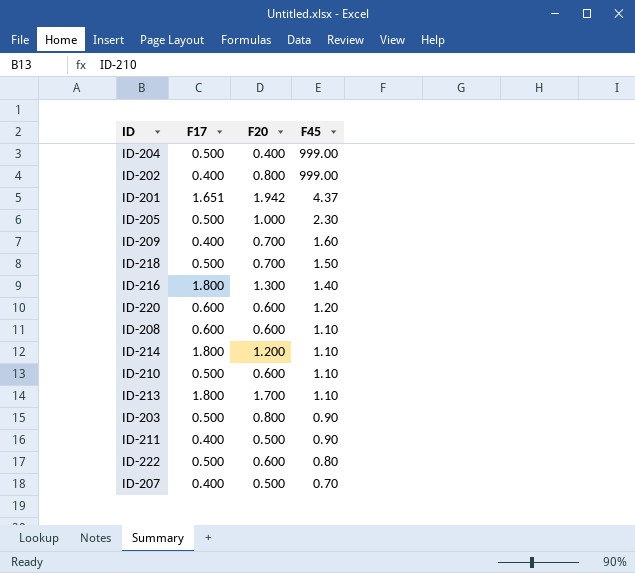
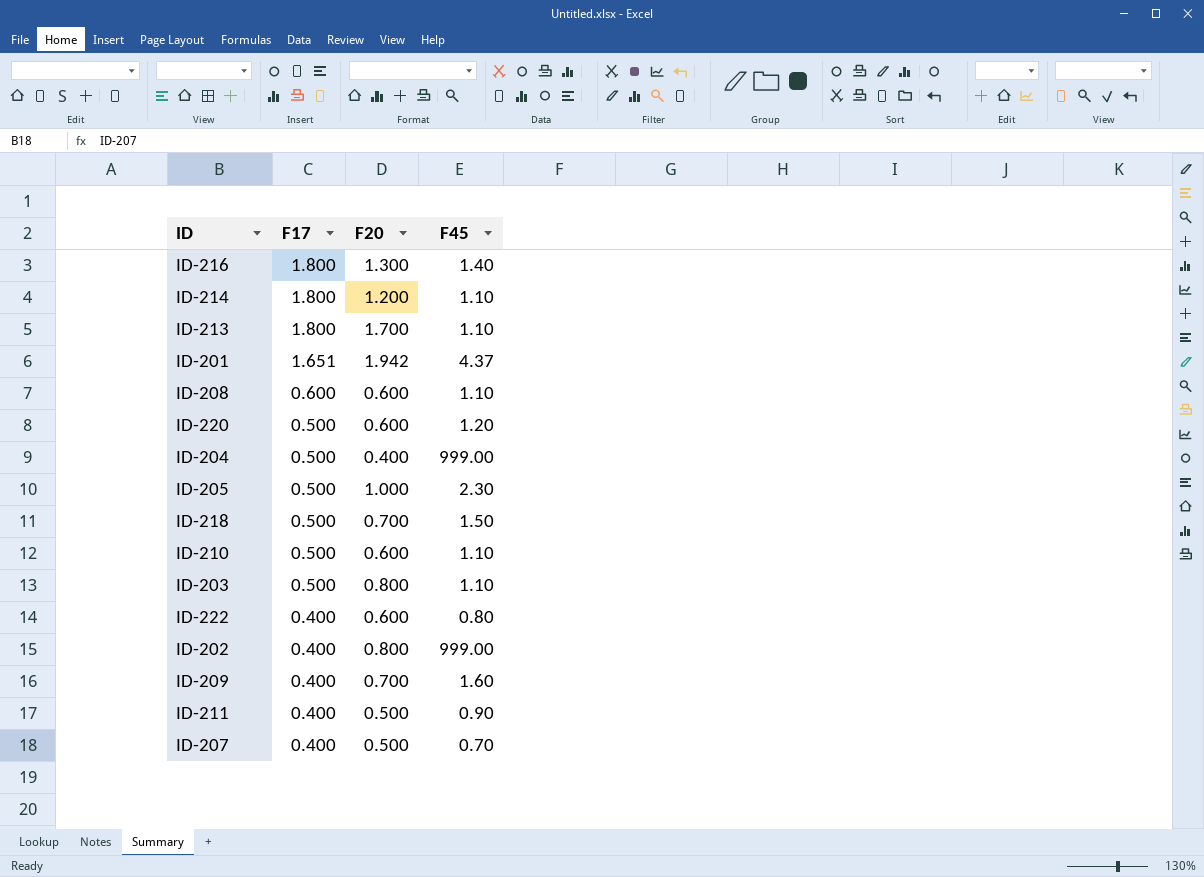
row order: F45 descending -> F17 descending
ID-220 | F17: 0.600 -> 0.500
ID-203 | F45: 0.90 -> 1.10
ID-222 | F17: 0.500 -> 0.400

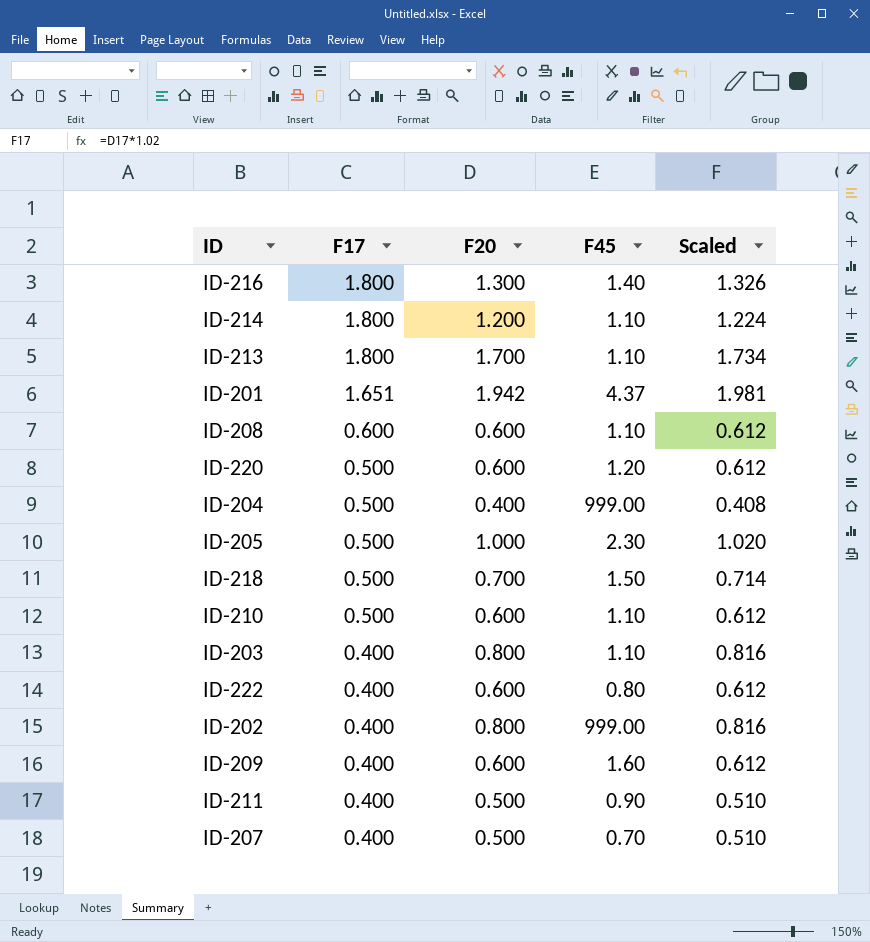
column Scaled | formula: none -> [F20] * 1.02
ID-203 | F17: 0.500 -> 0.400
ID-209 | F20: 0.700 -> 0.600

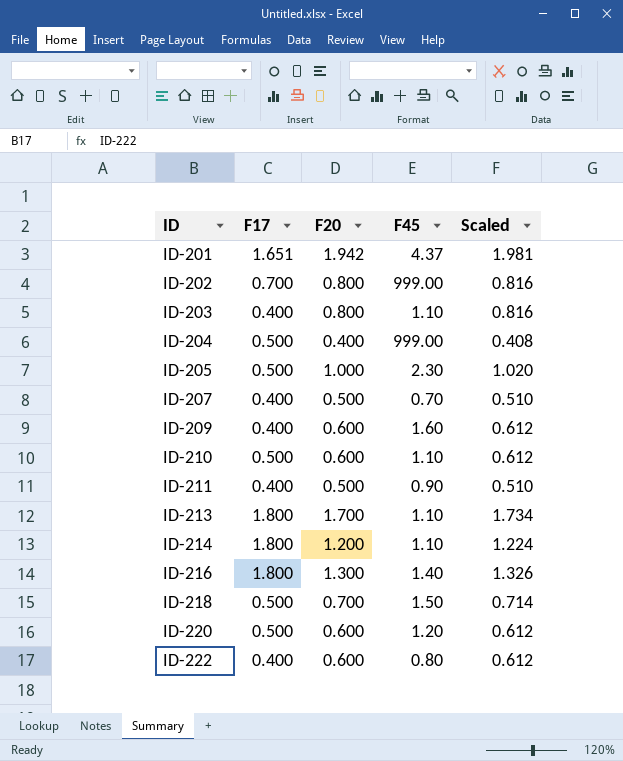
row order: F17 descending -> ID ascending
row ID-208: 0.600 | 0.600 | 1.10 | 0.612 -> none
ID-202 | F17: 0.400 -> 0.700

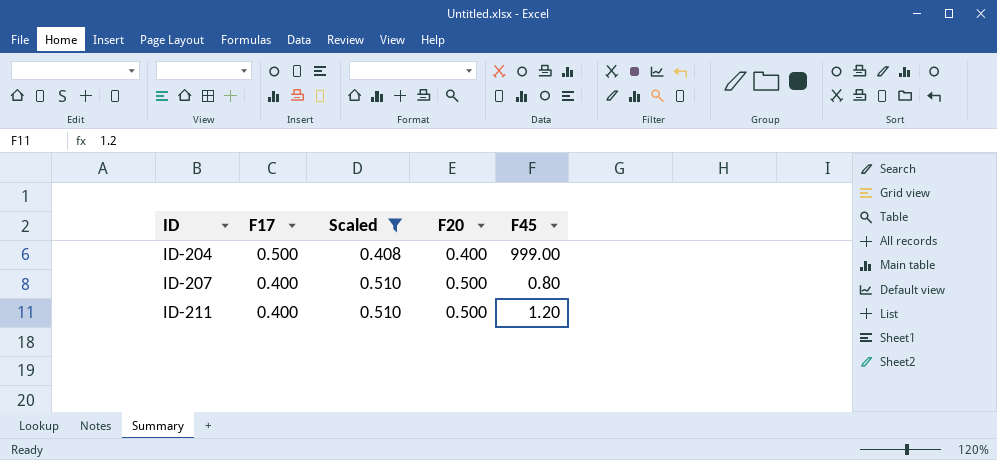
filter: none -> Scaled <= 0.510
column Scaled | position: 5 -> 3
ID-207 | F45: 0.70 -> 0.80
ID-211 | F45: 0.90 -> 1.20

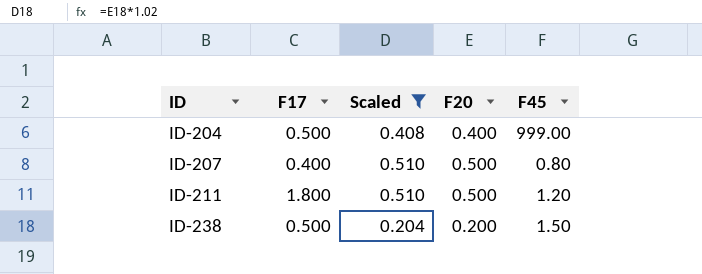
ID-211 | F17: 0.400 -> 1.800
row ID-238: none -> 0.500 | 0.204 | 0.200 | 1.50

